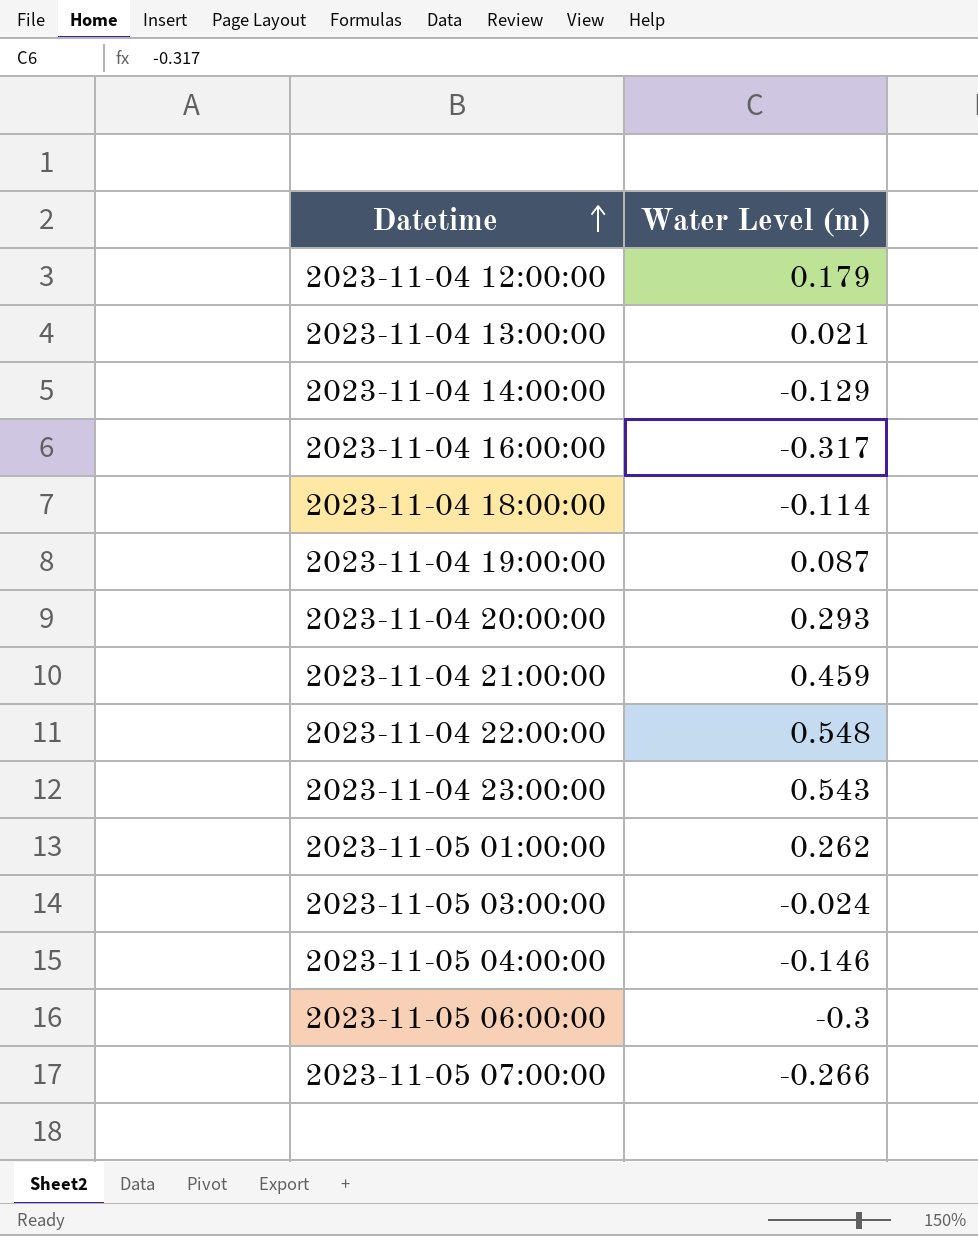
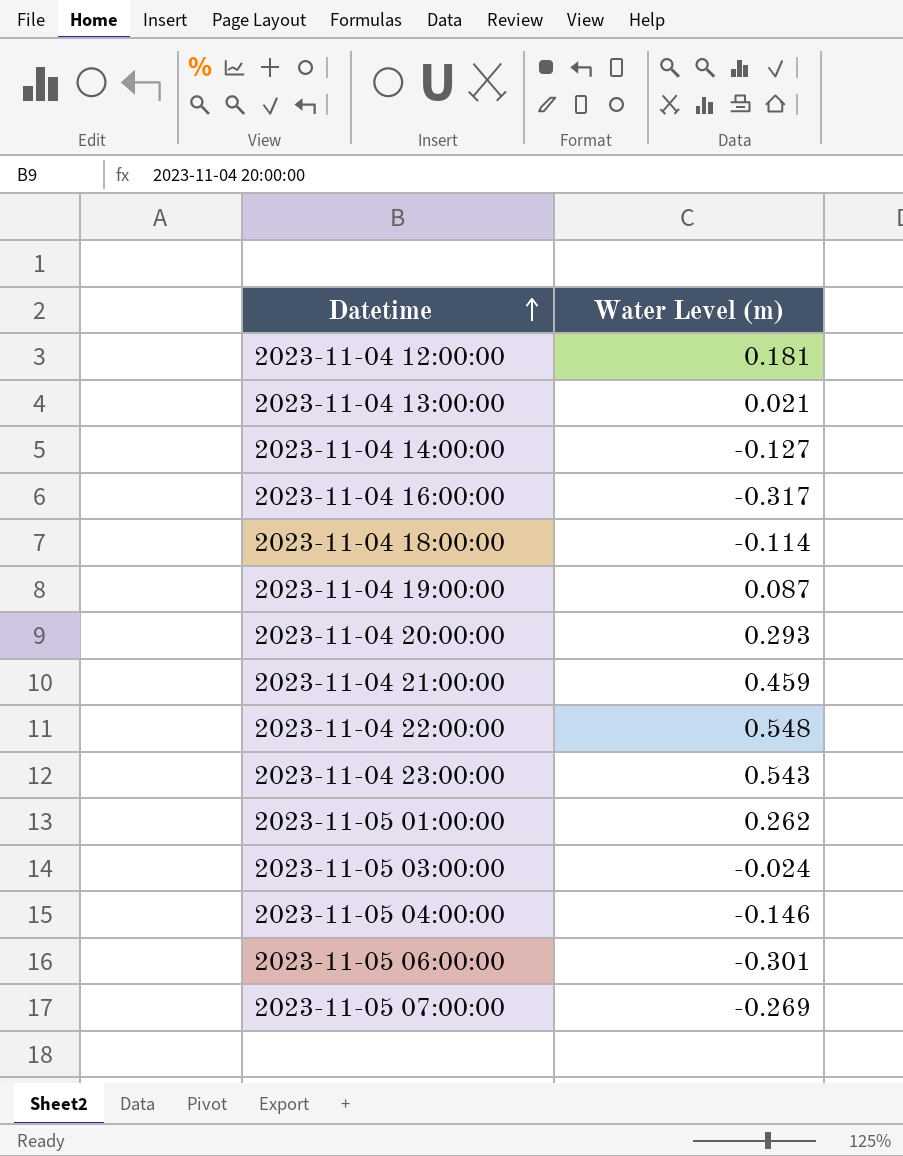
2023-11-04 12:00:00 | Water Level (m): 0.179 -> 0.181
2023-11-04 14:00:00 | Water Level (m): -0.129 -> -0.127
2023-11-05 06:00:00 | Water Level (m): -0.3 -> -0.301
2023-11-05 07:00:00 | Water Level (m): -0.266 -> -0.269

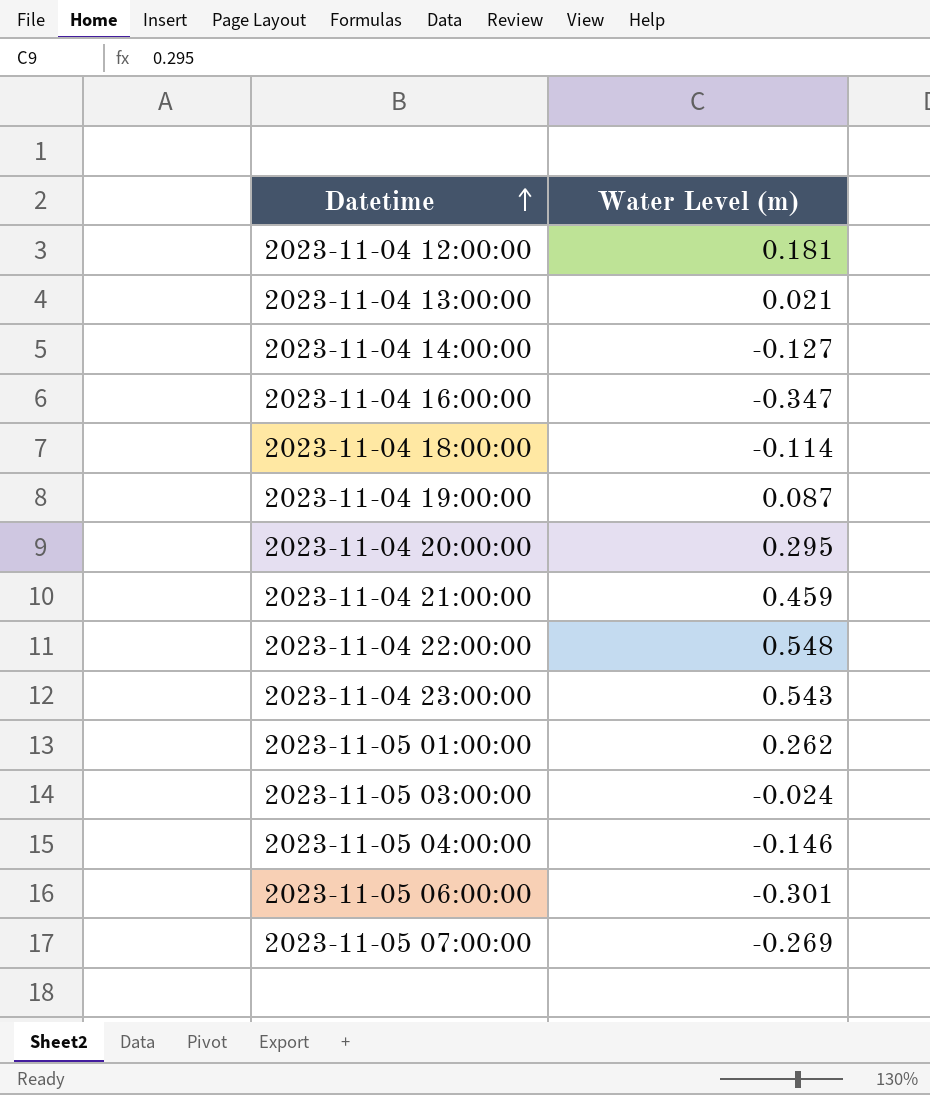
2023-11-04 16:00:00 | Water Level (m): -0.317 -> -0.347
2023-11-04 20:00:00 | Water Level (m): 0.293 -> 0.295

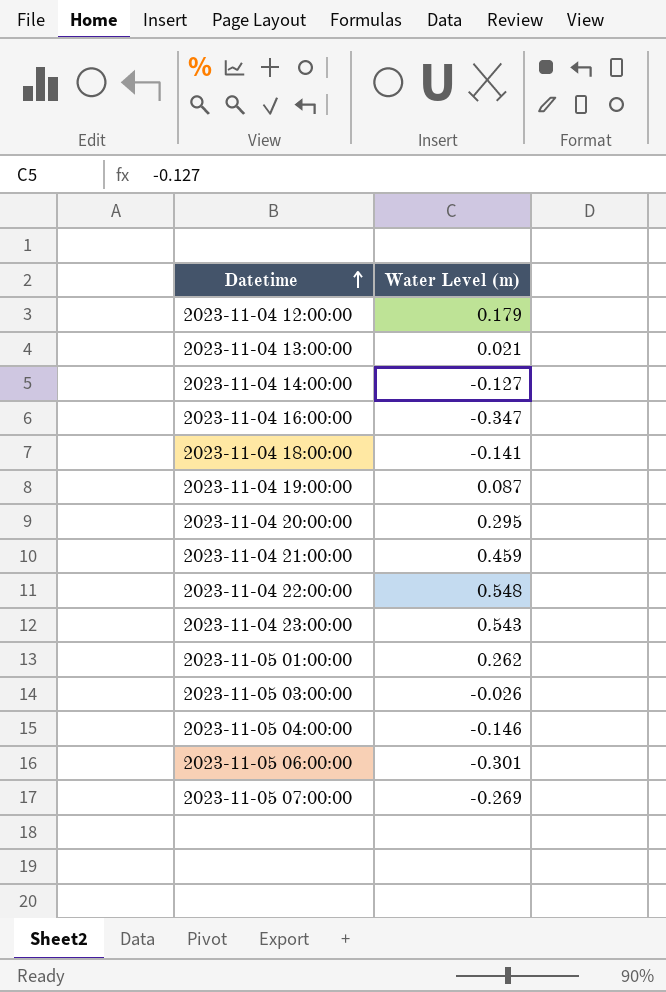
2023-11-04 12:00:00 | Water Level (m): 0.181 -> 0.179
2023-11-04 18:00:00 | Water Level (m): -0.114 -> -0.141
2023-11-05 03:00:00 | Water Level (m): -0.024 -> -0.026

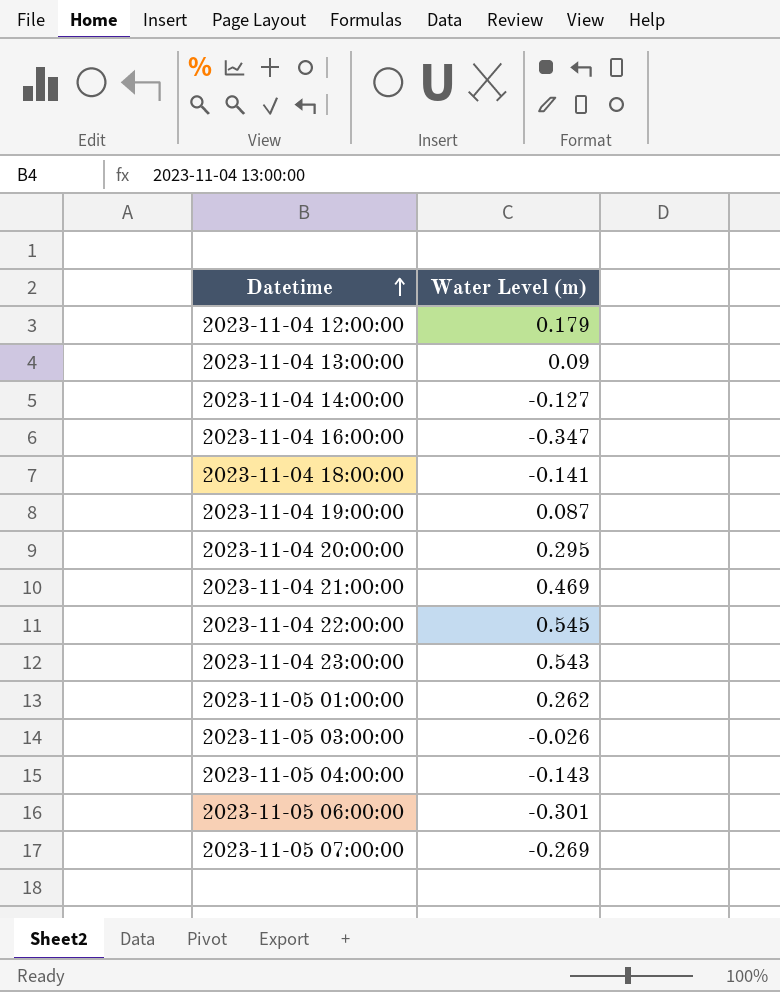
2023-11-04 13:00:00 | Water Level (m): 0.021 -> 0.09
2023-11-04 21:00:00 | Water Level (m): 0.459 -> 0.469
2023-11-04 22:00:00 | Water Level (m): 0.548 -> 0.545
2023-11-05 04:00:00 | Water Level (m): -0.146 -> -0.143

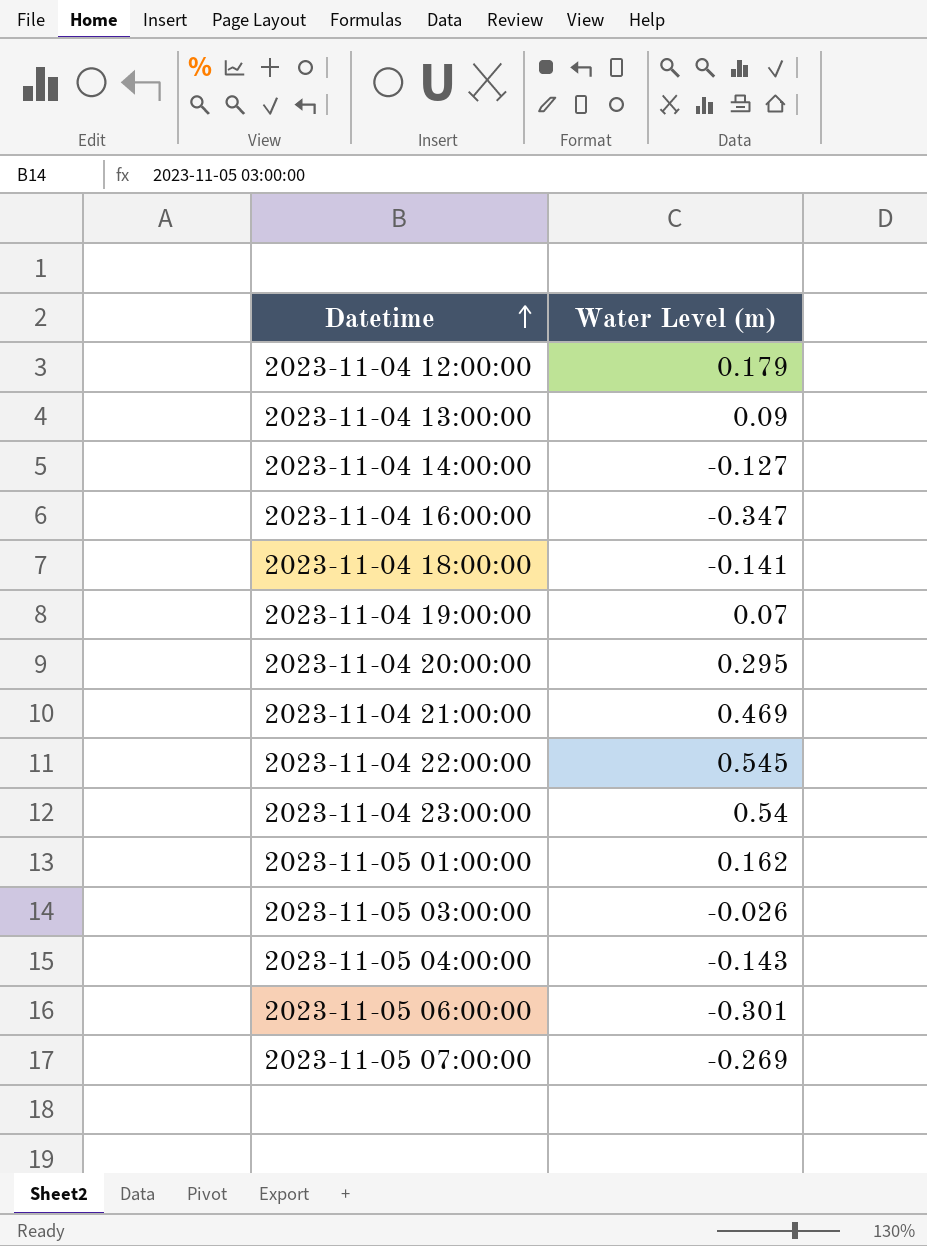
2023-11-04 19:00:00 | Water Level (m): 0.087 -> 0.07
2023-11-04 23:00:00 | Water Level (m): 0.543 -> 0.54
2023-11-05 01:00:00 | Water Level (m): 0.262 -> 0.162

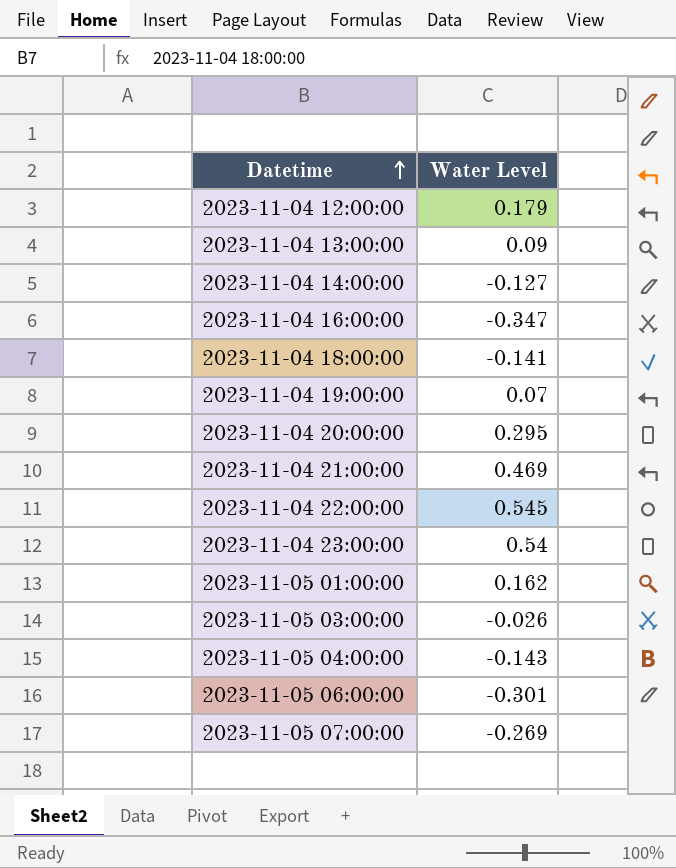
column name: Water Level (m) -> Water Level

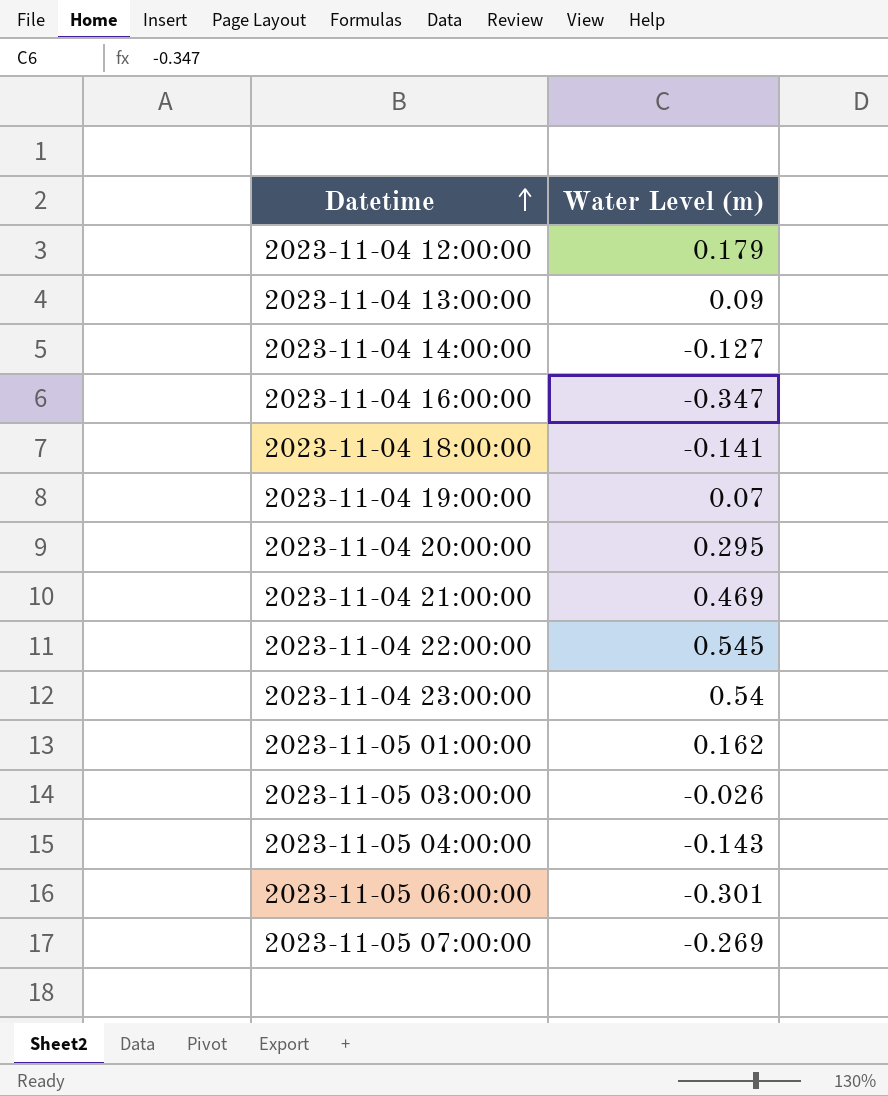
column name: Water Level -> Water Level (m)

